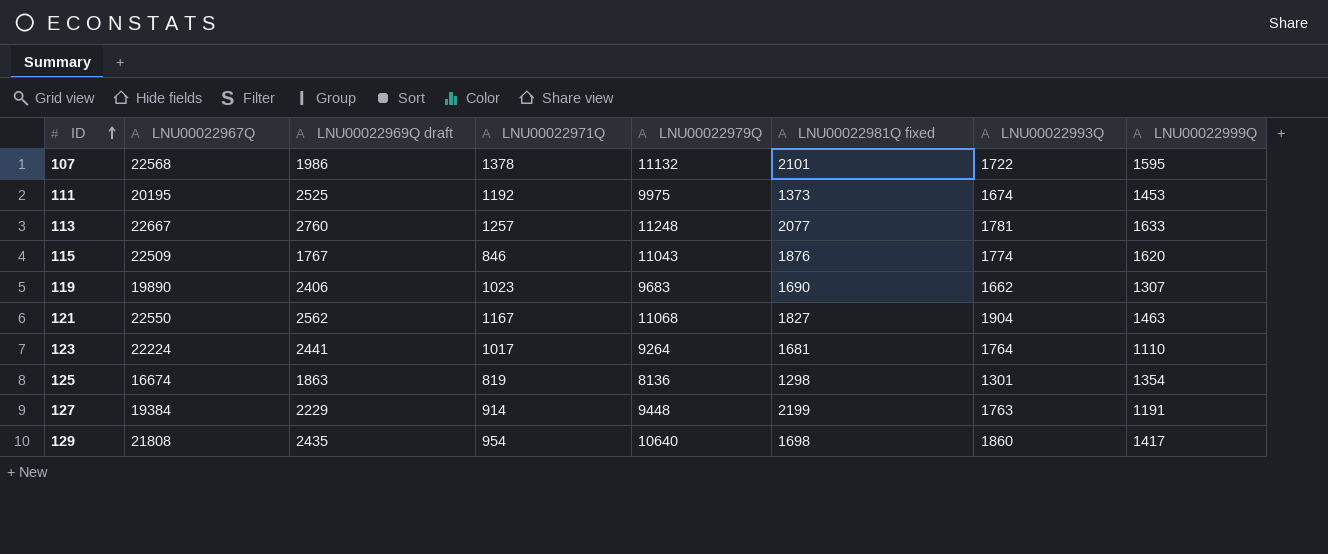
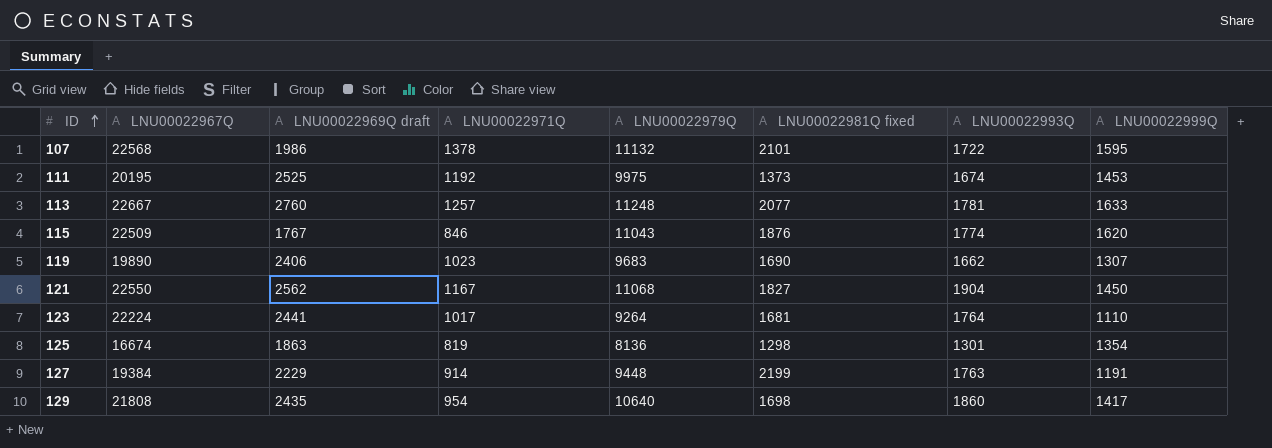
121 | LNU00022999Q: 1463 -> 1450

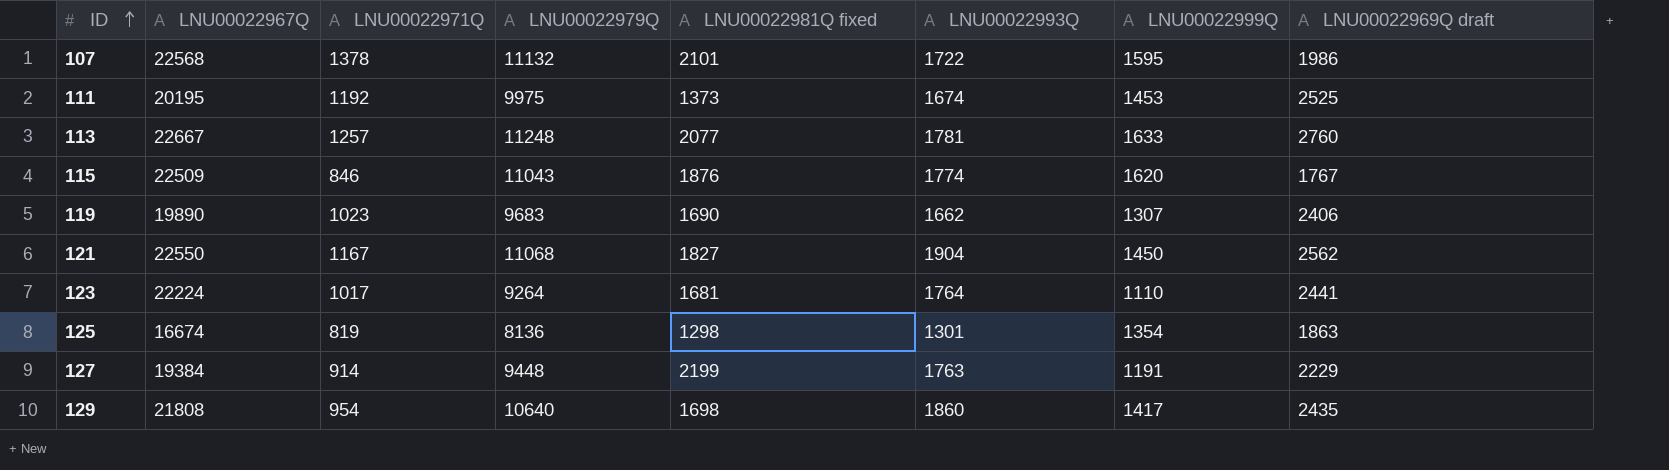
column LNU00022969Q draft | position: 3 -> 8

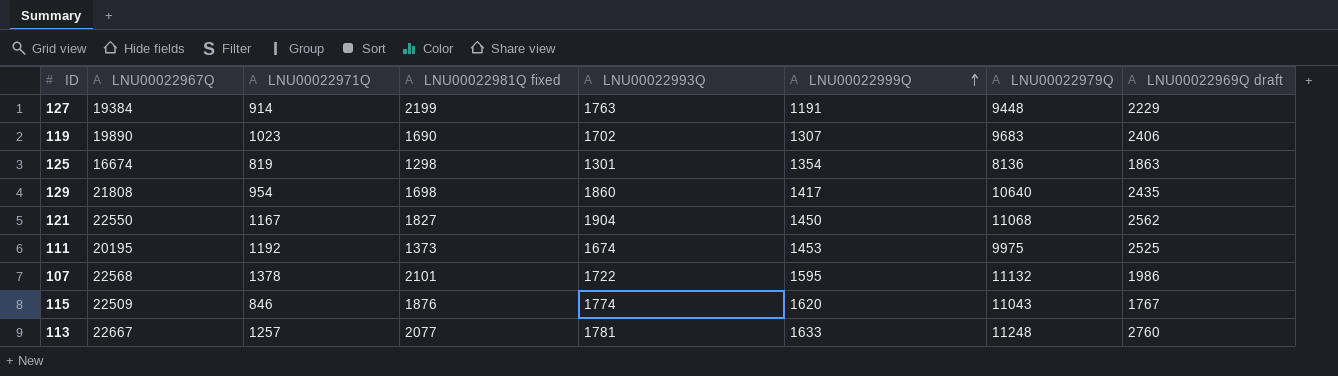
row order: ID ascending -> LNU00022999Q ascending
column LNU00022979Q | position: 4 -> 7
row 123: 22224 | 1017 | 9264 | 1681 | 1764 | 1110 | 2441 -> none
119 | LNU00022993Q: 1662 -> 1702

